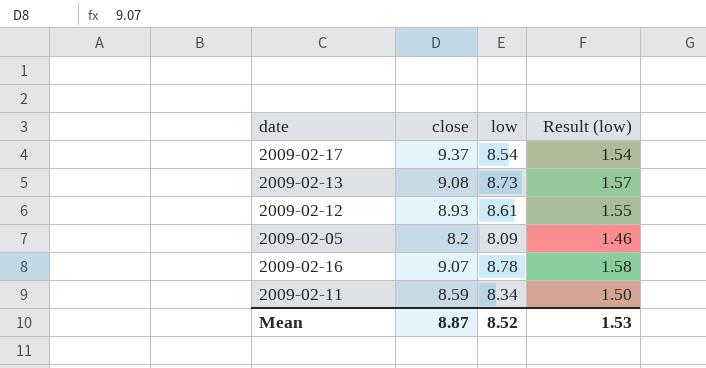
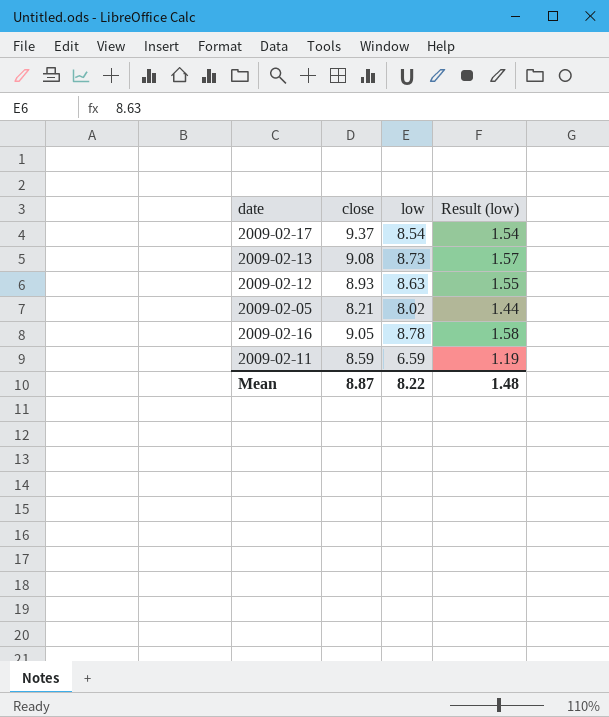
2009-02-12 | low: 8.61 -> 8.63
2009-02-05 | close: 8.2 -> 8.21
2009-02-05 | low: 8.09 -> 8.02
2009-02-05 | Result (low): 1.46 -> 1.44
2009-02-16 | close: 9.07 -> 9.05
2009-02-11 | low: 8.34 -> 6.59
2009-02-11 | Result (low): 1.50 -> 1.19
Mean | low: 8.52 -> 8.22
Mean | Result (low): 1.53 -> 1.48

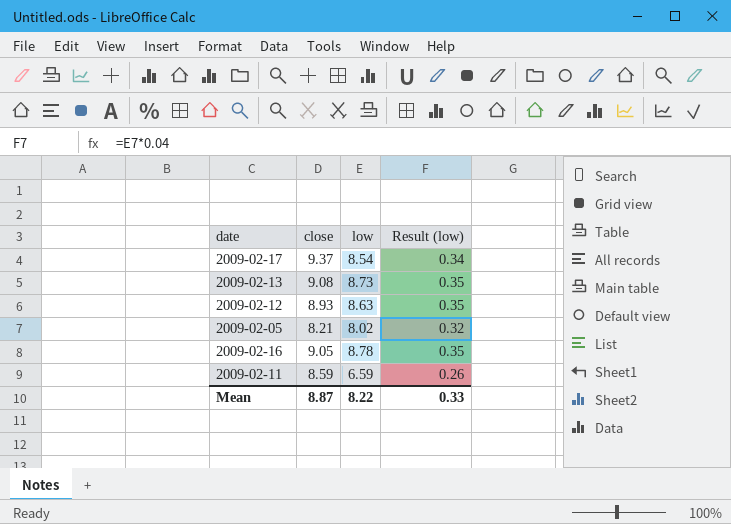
column Result (low) | formula: [low] * 0.18 -> [low] * 0.04
Mean | Result (low): 1.48 -> 0.33

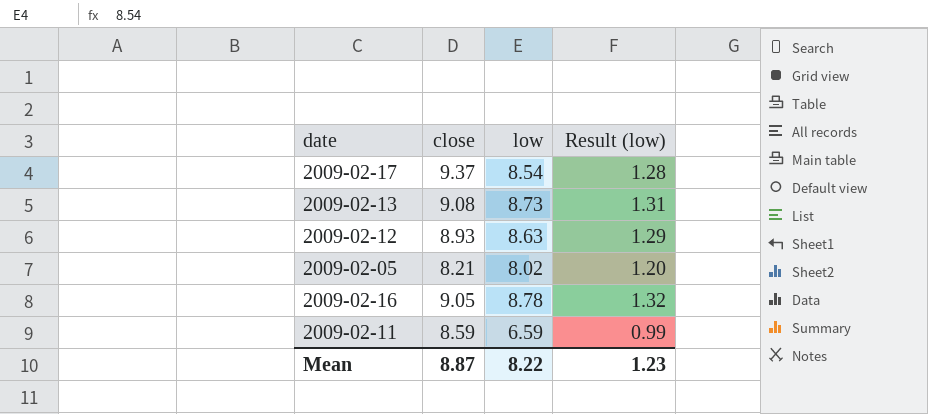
column Result (low) | formula: [low] * 0.04 -> [low] * 0.15
Mean | Result (low): 0.33 -> 1.23

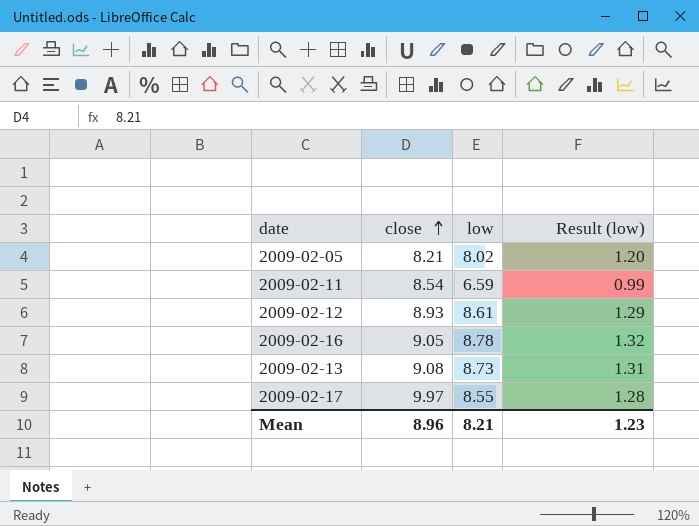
row order: none -> close ascending
2009-02-11 | close: 8.59 -> 8.54
2009-02-12 | low: 8.63 -> 8.61
2009-02-17 | close: 9.37 -> 9.97
2009-02-17 | low: 8.54 -> 8.55
Mean | close: 8.87 -> 8.96
Mean | low: 8.22 -> 8.21

